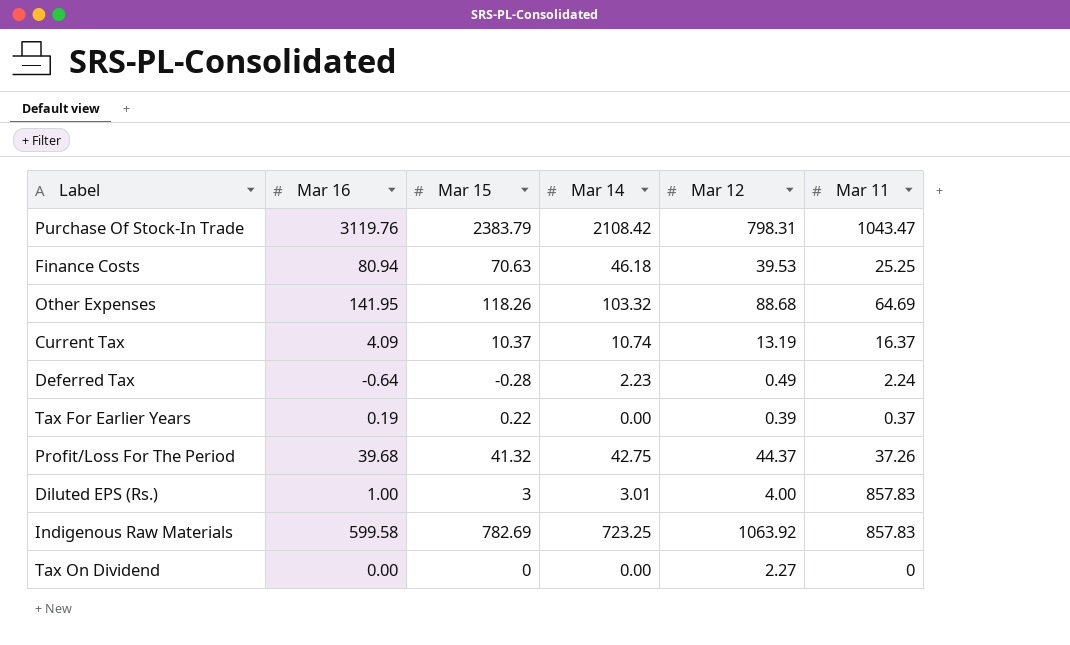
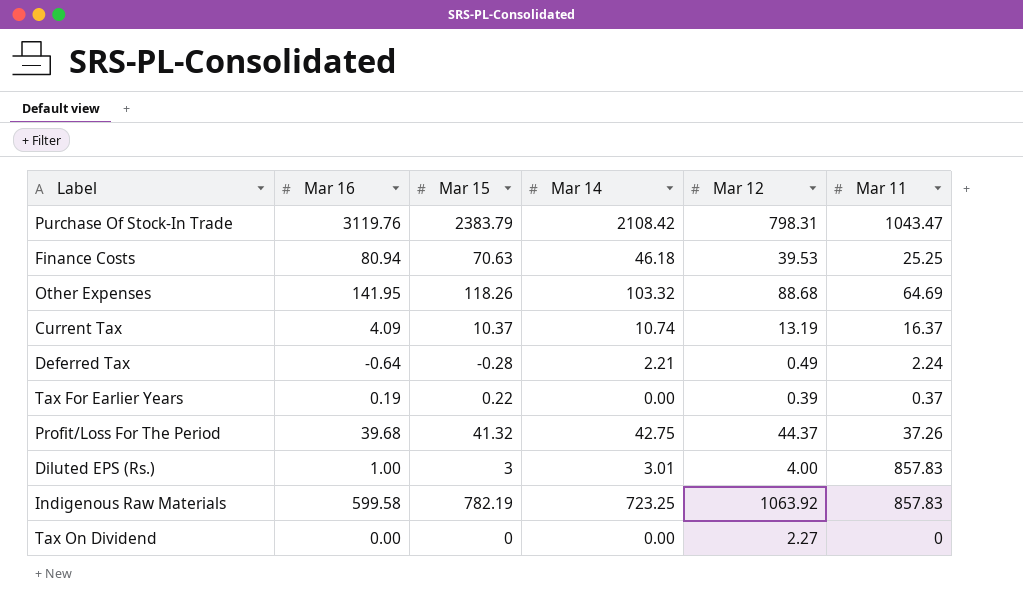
Deferred Tax | Mar 14: 2.23 -> 2.21
Indigenous Raw Materials | Mar 15: 782.69 -> 782.19

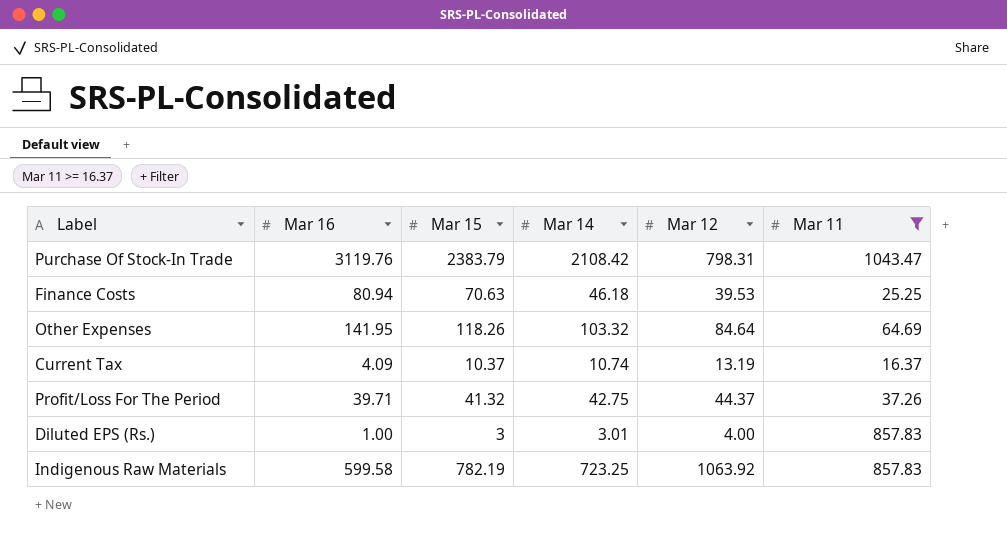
filter: none -> Mar 11 >= 16.37
Other Expenses | Mar 12: 88.68 -> 84.64
Profit/Loss For The Period | Mar 16: 39.68 -> 39.71

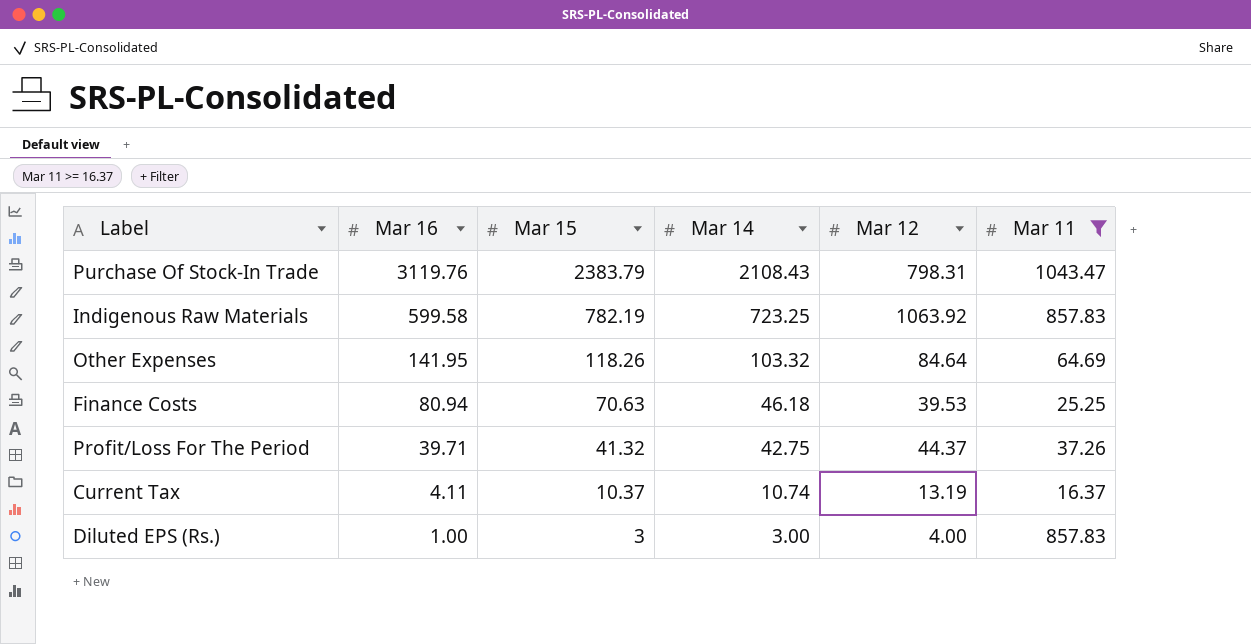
row order: none -> Mar 16 descending
Purchase Of Stock-In Trade | Mar 14: 2108.42 -> 2108.43
Current Tax | Mar 16: 4.09 -> 4.11
Diluted EPS (Rs.) | Mar 14: 3.01 -> 3.00

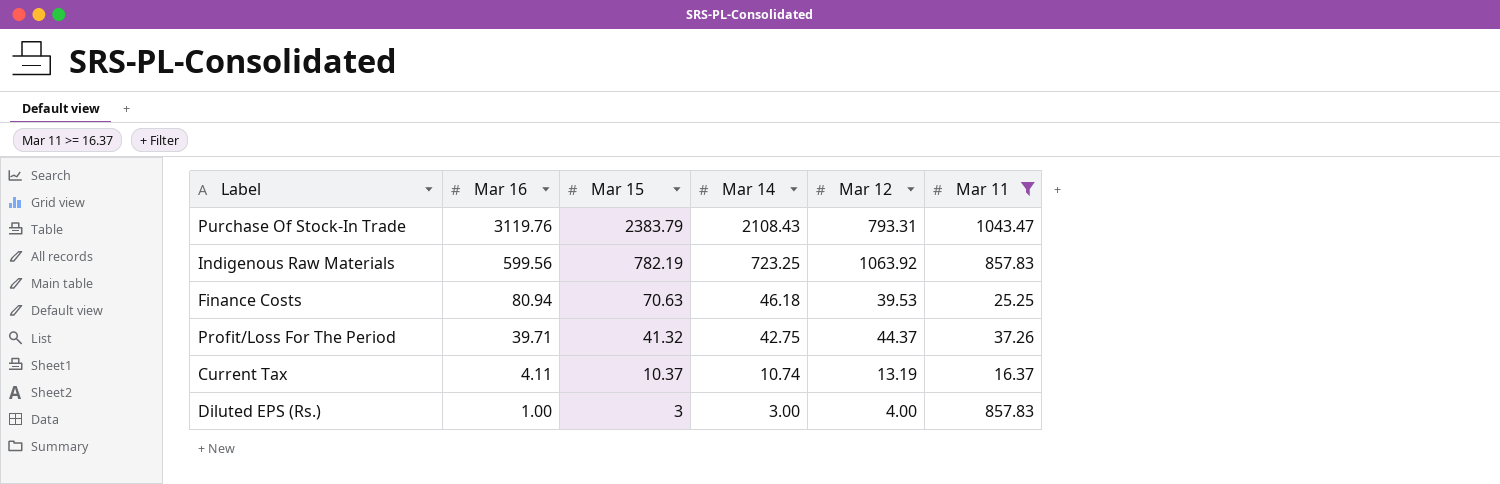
row Other Expenses: 141.95 | 118.26 | 103.32 | 84.64 | 64.69 -> none
Purchase Of Stock-In Trade | Mar 12: 798.31 -> 793.31
Indigenous Raw Materials | Mar 16: 599.58 -> 599.56

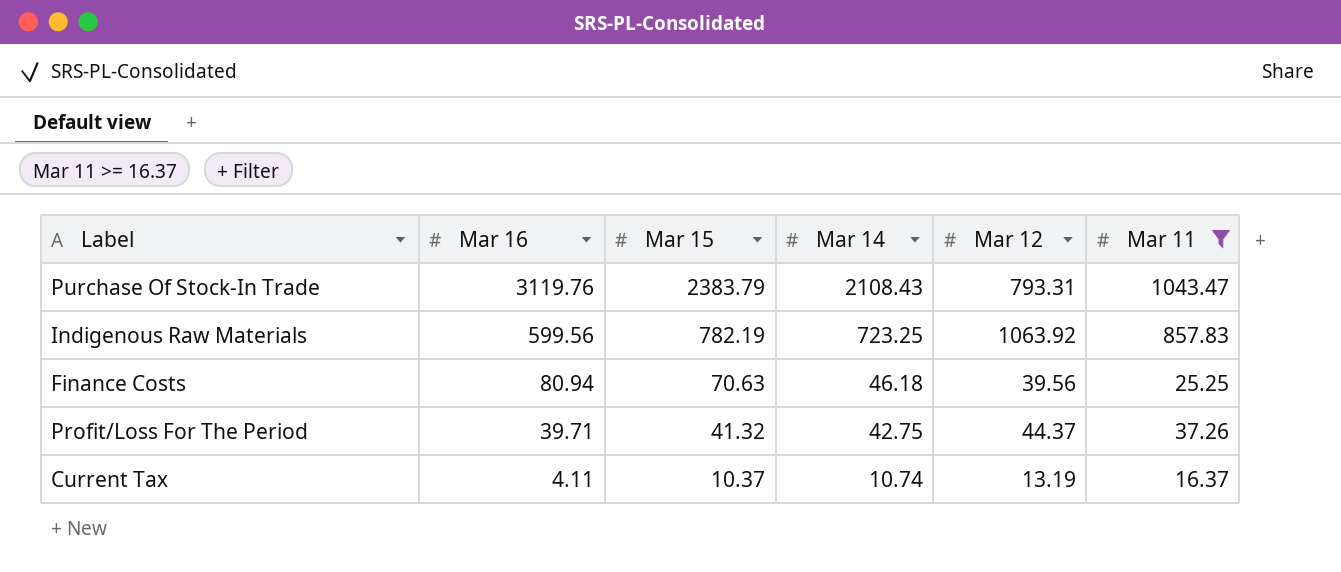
row Diluted EPS (Rs.): 1.00 | 3 | 3.00 | 4.00 | 857.83 -> none
Finance Costs | Mar 12: 39.53 -> 39.56

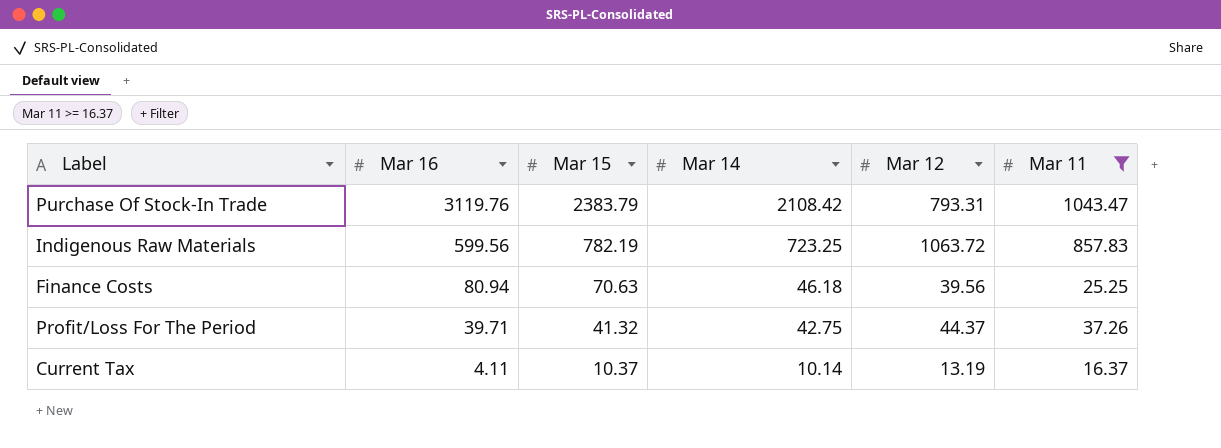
Purchase Of Stock-In Trade | Mar 14: 2108.43 -> 2108.42
Indigenous Raw Materials | Mar 12: 1063.92 -> 1063.72
Current Tax | Mar 14: 10.74 -> 10.14

